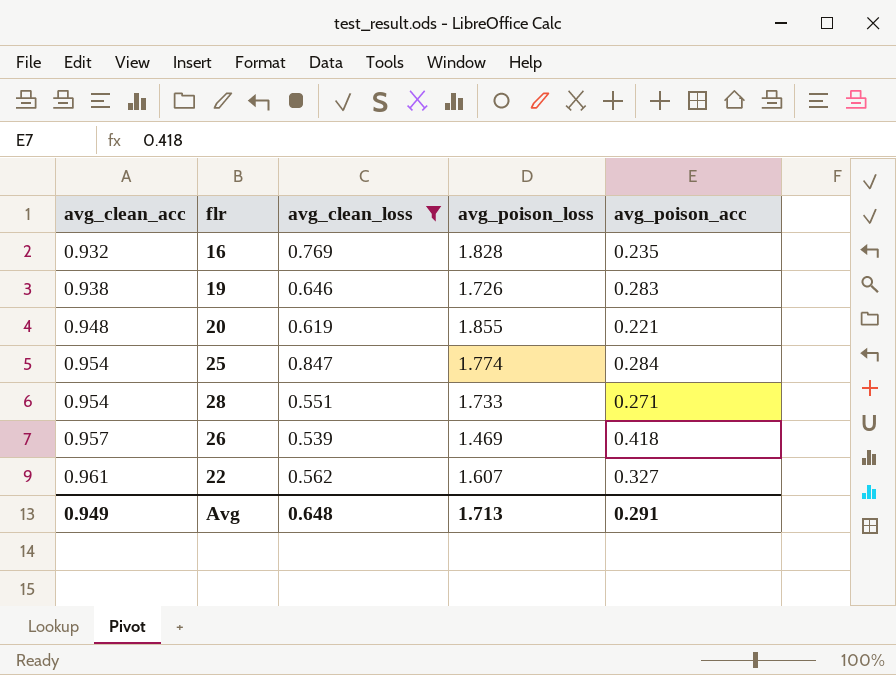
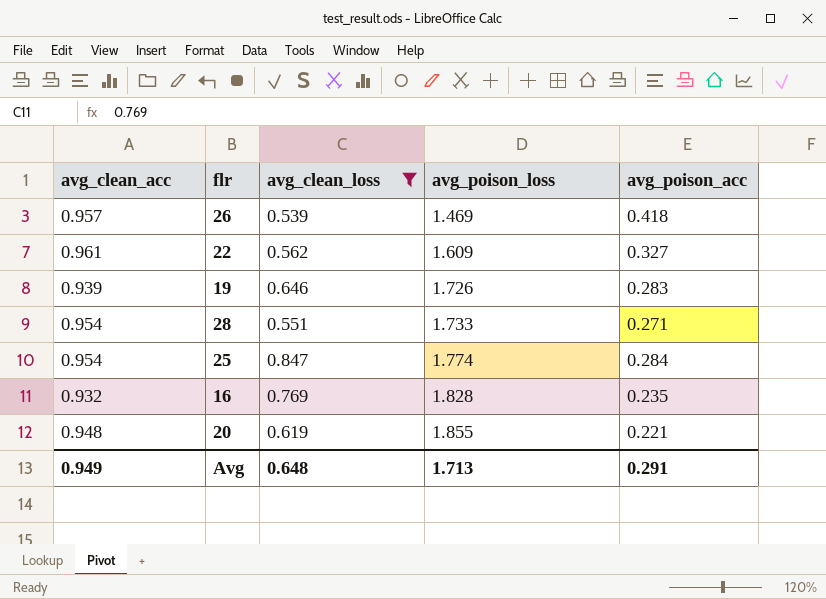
row order: avg_clean_acc ascending -> avg_poison_loss ascending
22 | avg_poison_loss: 1.607 -> 1.609
19 | avg_clean_acc: 0.938 -> 0.939

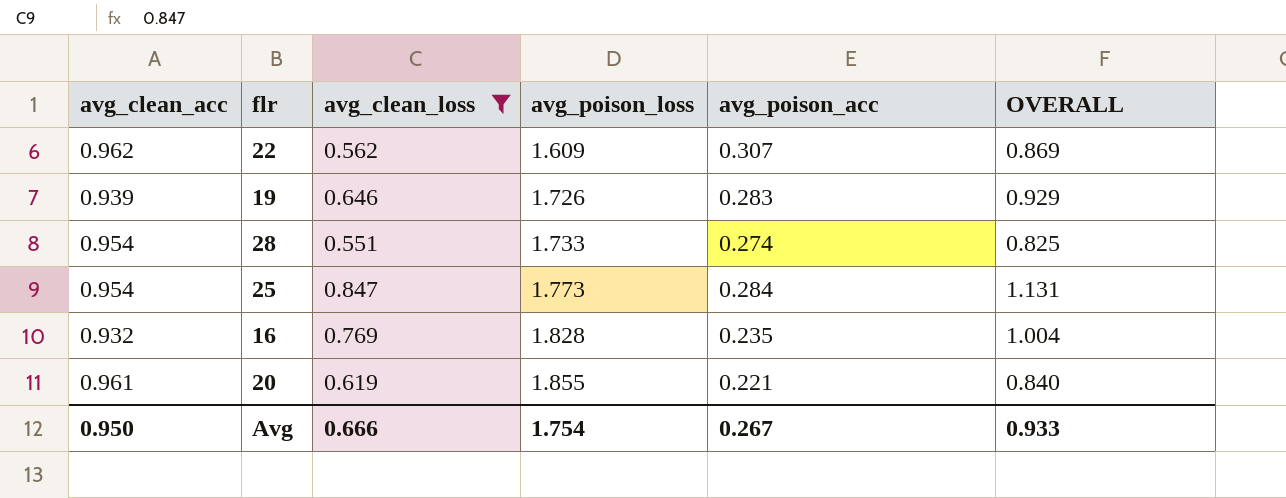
column OVERALL | formula: none -> [avg_clean_loss] + [avg_poison_acc]
row 26: 0.957 | 0.539 | 1.469 | 0.418 -> none
22 | avg_clean_acc: 0.961 -> 0.962
22 | avg_poison_acc: 0.327 -> 0.307
28 | avg_poison_acc: 0.271 -> 0.274
25 | avg_poison_loss: 1.774 -> 1.773
20 | avg_clean_acc: 0.948 -> 0.961
Avg | avg_clean_acc: 0.949 -> 0.950
Avg | avg_clean_loss: 0.648 -> 0.666
Avg | avg_poison_loss: 1.713 -> 1.754
Avg | avg_poison_acc: 0.291 -> 0.267

